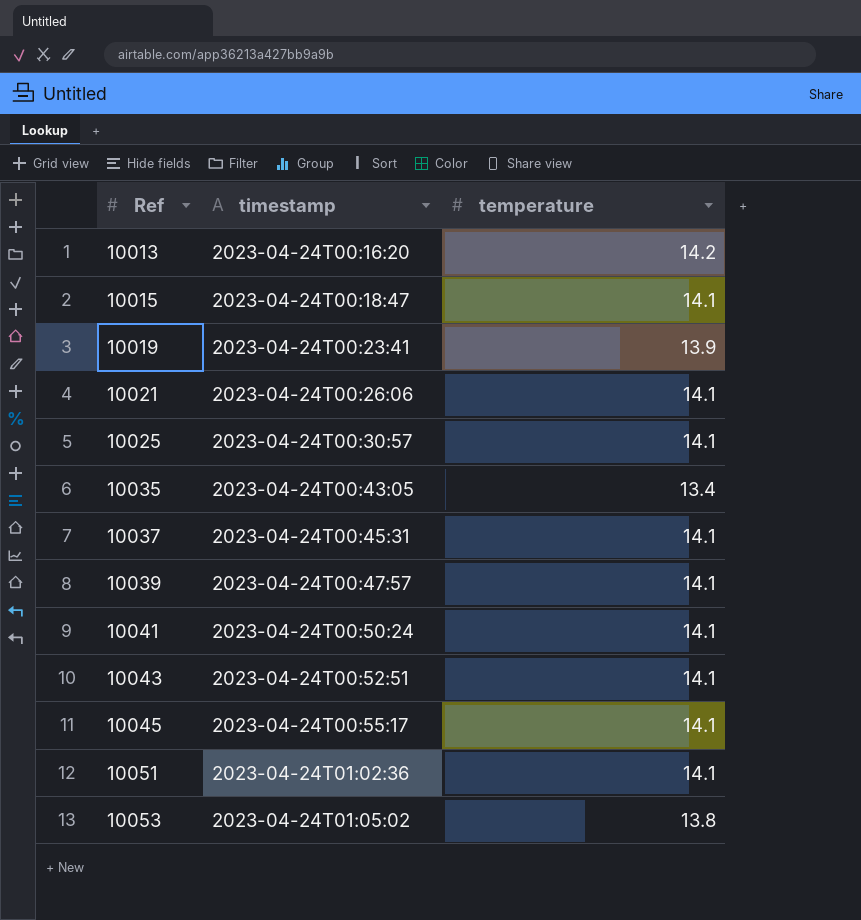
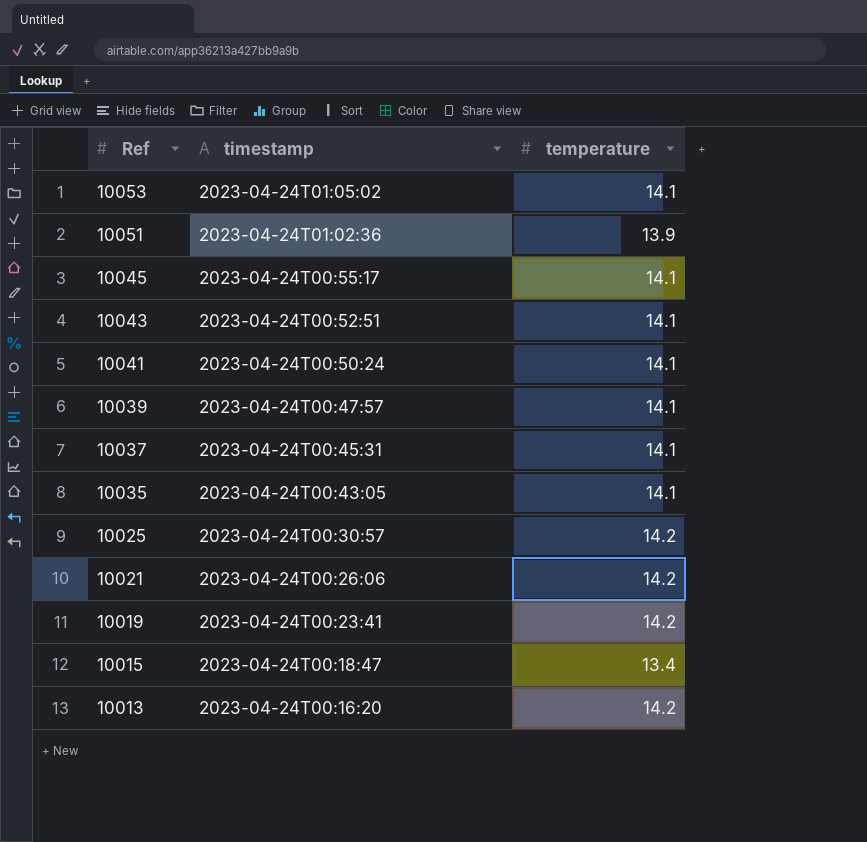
row order: Ref ascending -> Ref descending
10053 | temperature: 13.8 -> 14.1
10051 | temperature: 14.1 -> 13.9
10035 | temperature: 13.4 -> 14.1
10025 | temperature: 14.1 -> 14.2
10021 | temperature: 14.1 -> 14.2
10019 | temperature: 13.9 -> 14.2
10015 | temperature: 14.1 -> 13.4

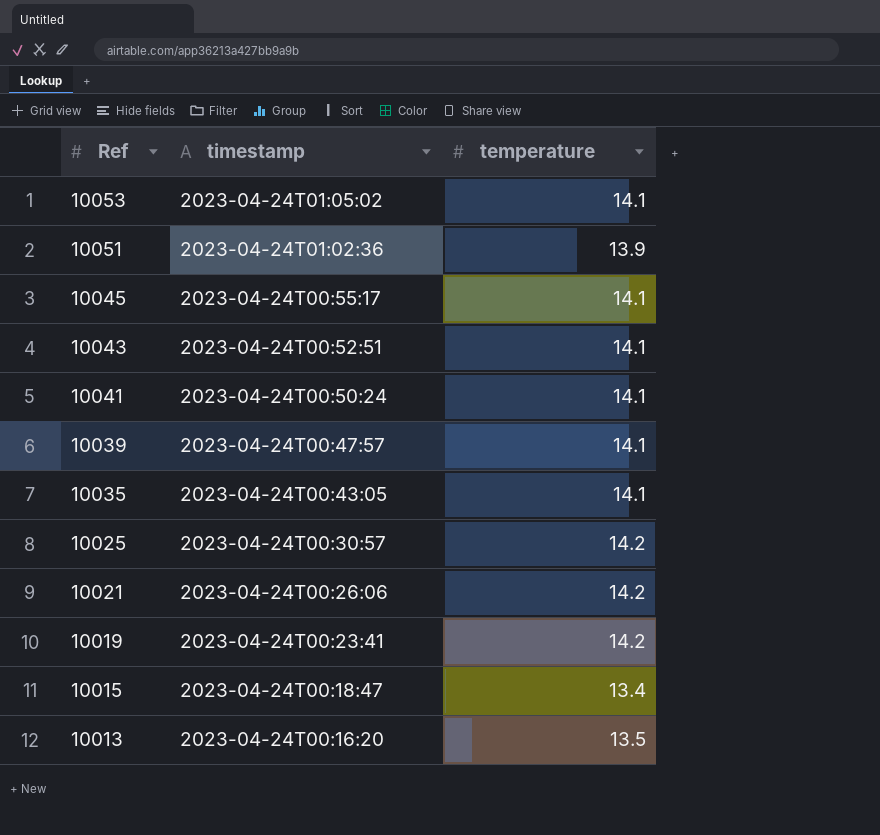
row 10037: 2023-04-24T00:45:31 | 14.1 -> none
10013 | temperature: 14.2 -> 13.5

